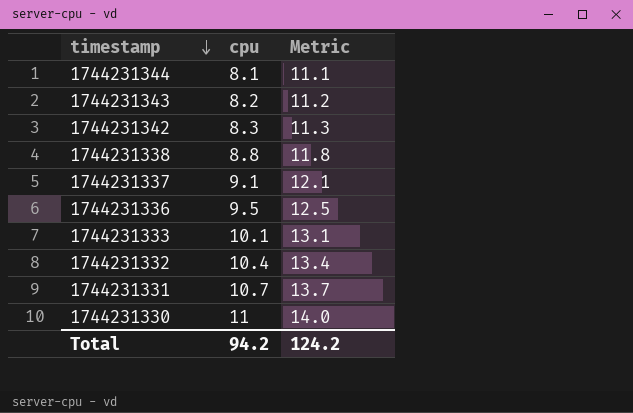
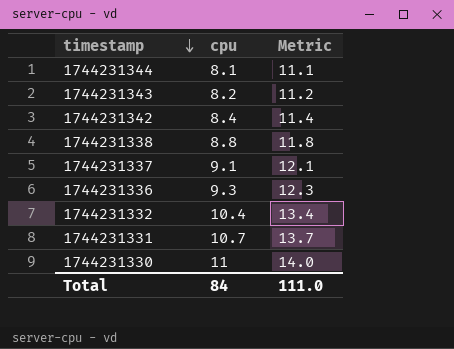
row 1744231333: 10.1 | 13.1 -> none
1744231342 | cpu: 8.3 -> 8.4
1744231342 | Metric: 11.3 -> 11.4
1744231336 | cpu: 9.5 -> 9.3
1744231336 | Metric: 12.5 -> 12.3
Total | cpu: 94.2 -> 84
Total | Metric: 124.2 -> 111.0

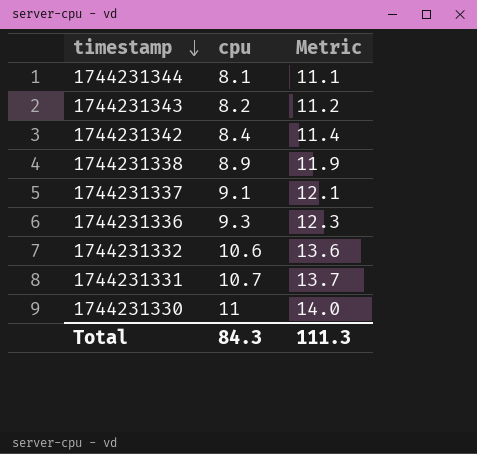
1744231338 | cpu: 8.8 -> 8.9
1744231338 | Metric: 11.8 -> 11.9
1744231332 | cpu: 10.4 -> 10.6
1744231332 | Metric: 13.4 -> 13.6
Total | cpu: 84 -> 84.3
Total | Metric: 111.0 -> 111.3

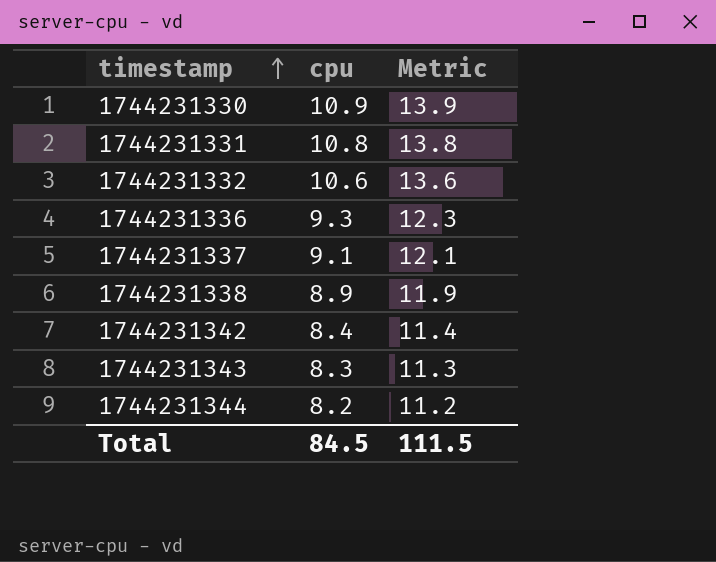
row order: timestamp descending -> timestamp ascending
1744231330 | cpu: 11 -> 10.9
1744231330 | Metric: 14.0 -> 13.9
1744231331 | cpu: 10.7 -> 10.8
1744231331 | Metric: 13.7 -> 13.8
1744231343 | cpu: 8.2 -> 8.3
1744231343 | Metric: 11.2 -> 11.3
1744231344 | cpu: 8.1 -> 8.2
1744231344 | Metric: 11.1 -> 11.2
Total | cpu: 84.3 -> 84.5
Total | Metric: 111.3 -> 111.5

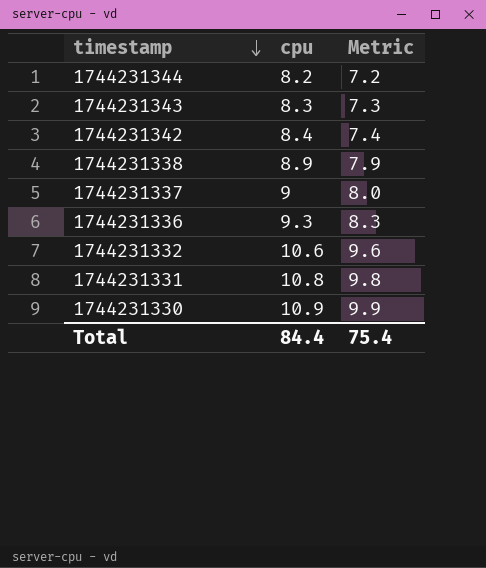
row order: timestamp ascending -> timestamp descending
column Metric | formula: [cpu] + 3 -> [cpu] - 1
1744231337 | cpu: 9.1 -> 9
Total | cpu: 84.5 -> 84.4
Total | Metric: 111.5 -> 75.4

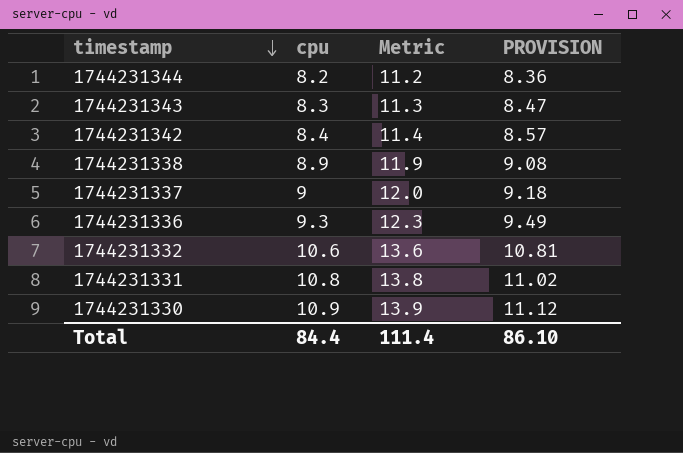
column Metric | formula: [cpu] - 1 -> [cpu] + 3
column PROVISION | formula: none -> [cpu] * 1.02
Total | Metric: 75.4 -> 111.4

